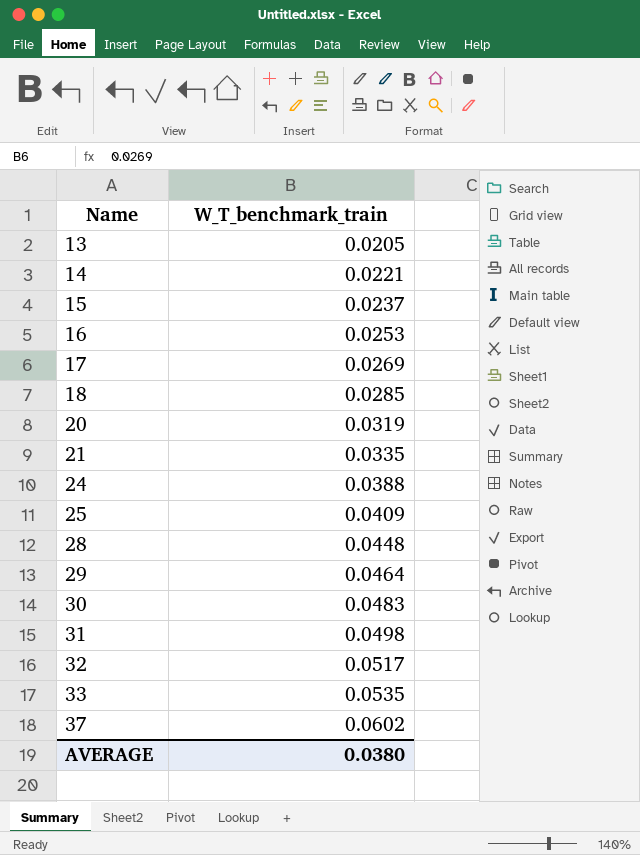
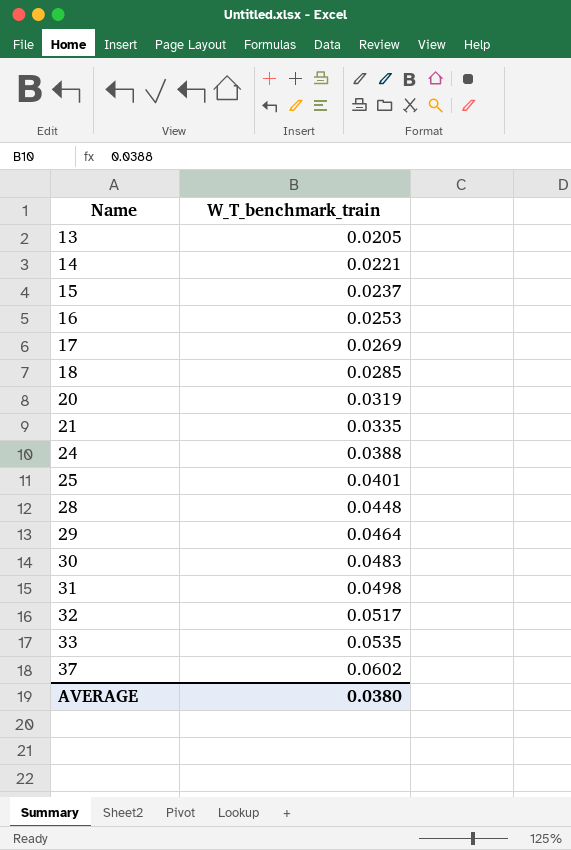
25 | W_T_benchmark_train: 0.0409 -> 0.0401

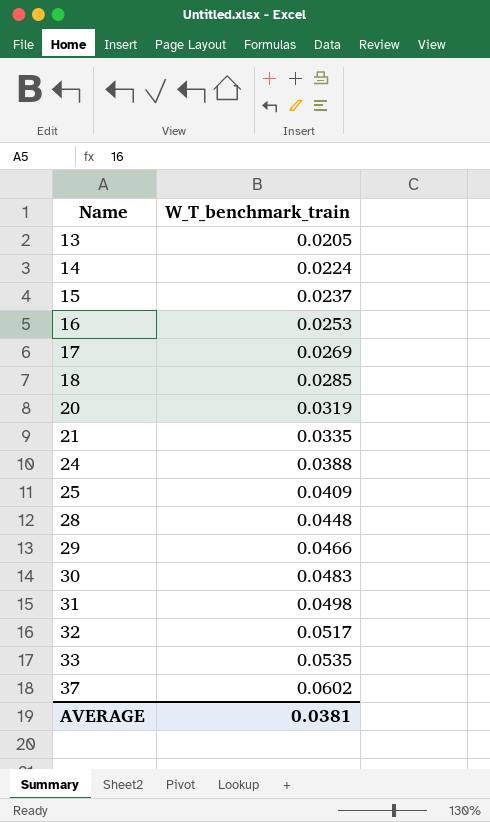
14 | W_T_benchmark_train: 0.0221 -> 0.0224
25 | W_T_benchmark_train: 0.0401 -> 0.0409
29 | W_T_benchmark_train: 0.0464 -> 0.0466
AVERAGE | W_T_benchmark_train: 0.0380 -> 0.0381

